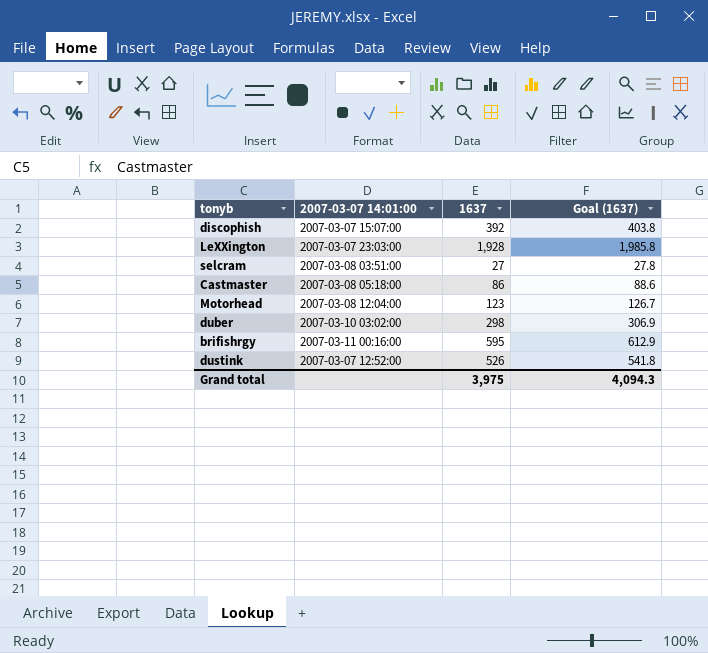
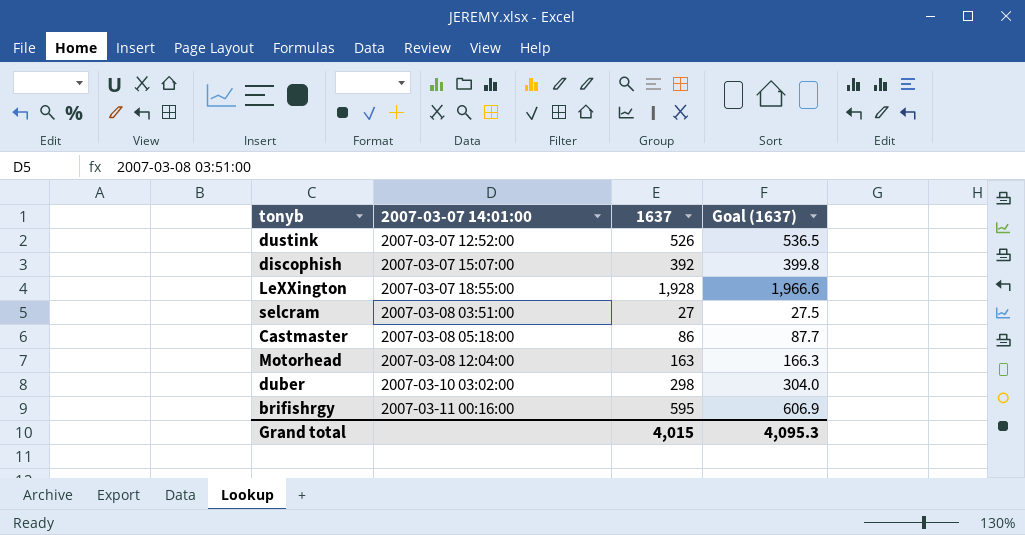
row order: none -> 2007-03-07 14:01:00 ascending
column Goal (1637) | formula: [1637] * 1.03 -> [1637] * 1.02
LeXXington | 2007-03-07 14:01:00: 2007-03-07 23:03:00 -> 2007-03-07 18:55:00
Motorhead | 1637: 123 -> 163
Grand total | 1637: 3,975 -> 4,015
Grand total | Goal (1637): 4,094.3 -> 4,095.3

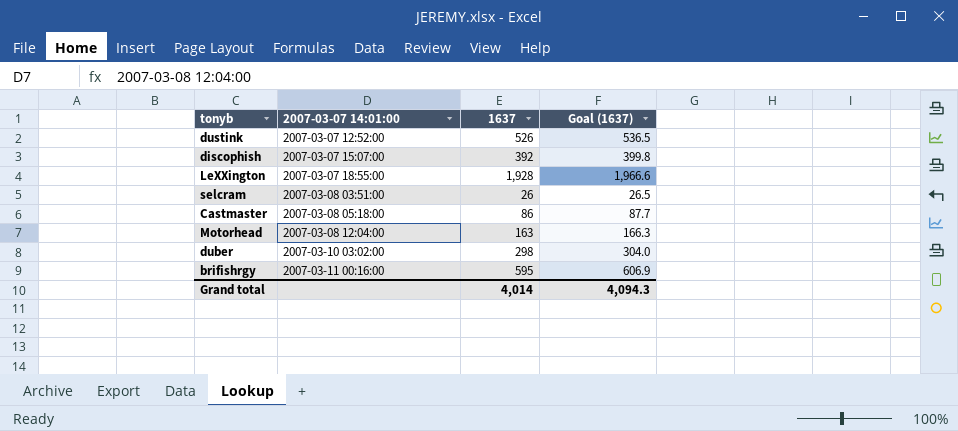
selcram | 1637: 27 -> 26
selcram | Goal (1637): 27.5 -> 26.5
Grand total | 1637: 4,015 -> 4,014
Grand total | Goal (1637): 4,095.3 -> 4,094.3

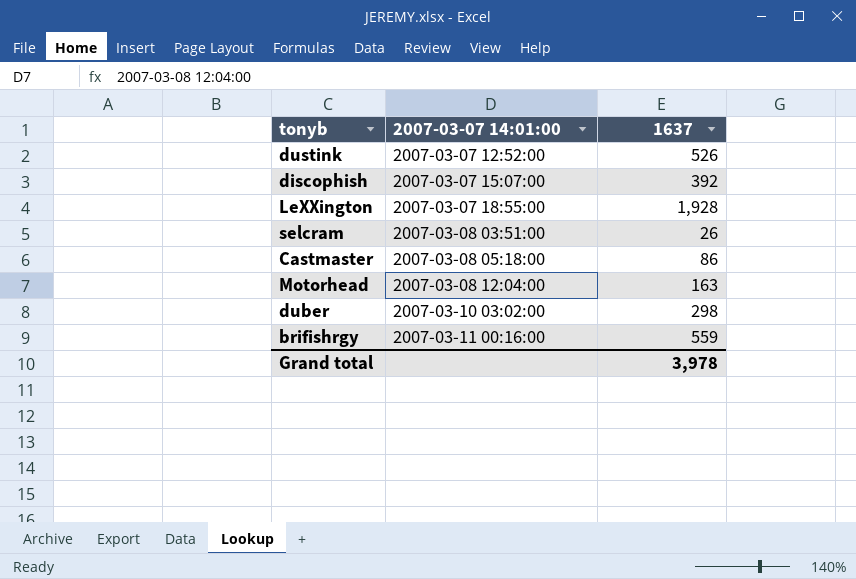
column Goal (1637) | formula: [1637] * 1.02 -> none
brifishrgy | 1637: 595 -> 559
Grand total | 1637: 4,014 -> 3,978

